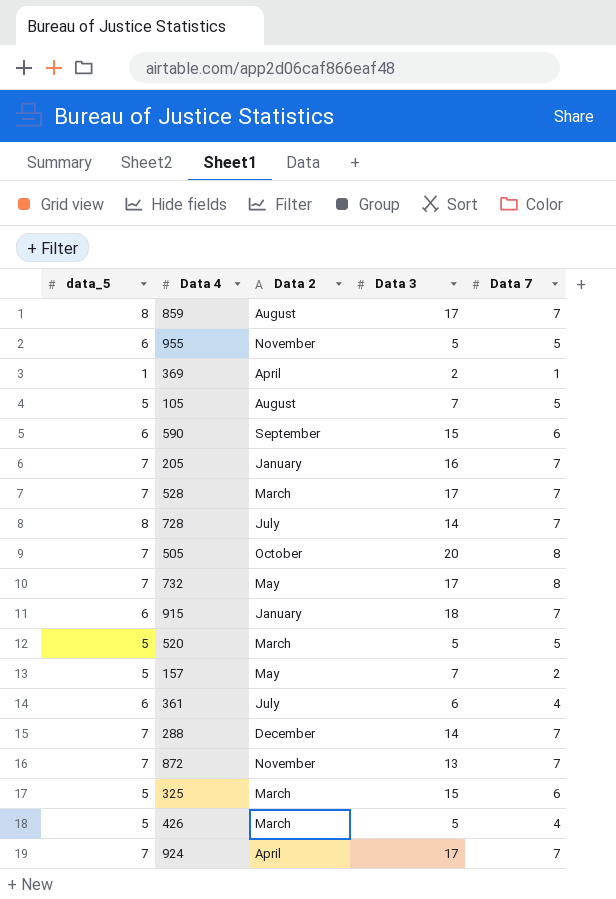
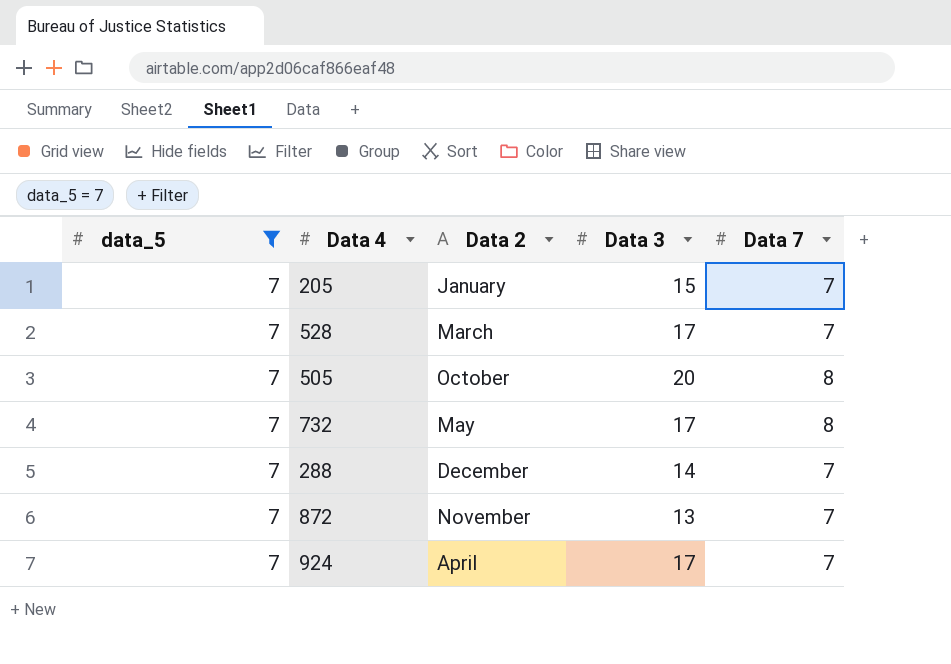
filter: none -> data_5 = 7
205 | Data 3: 16 -> 15

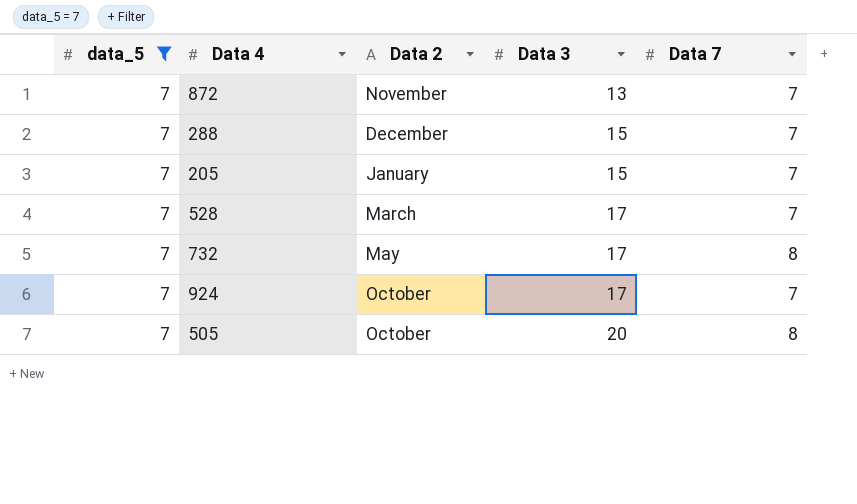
row order: none -> Data 3 ascending
288 | Data 3: 14 -> 15
924 | Data 2: April -> October

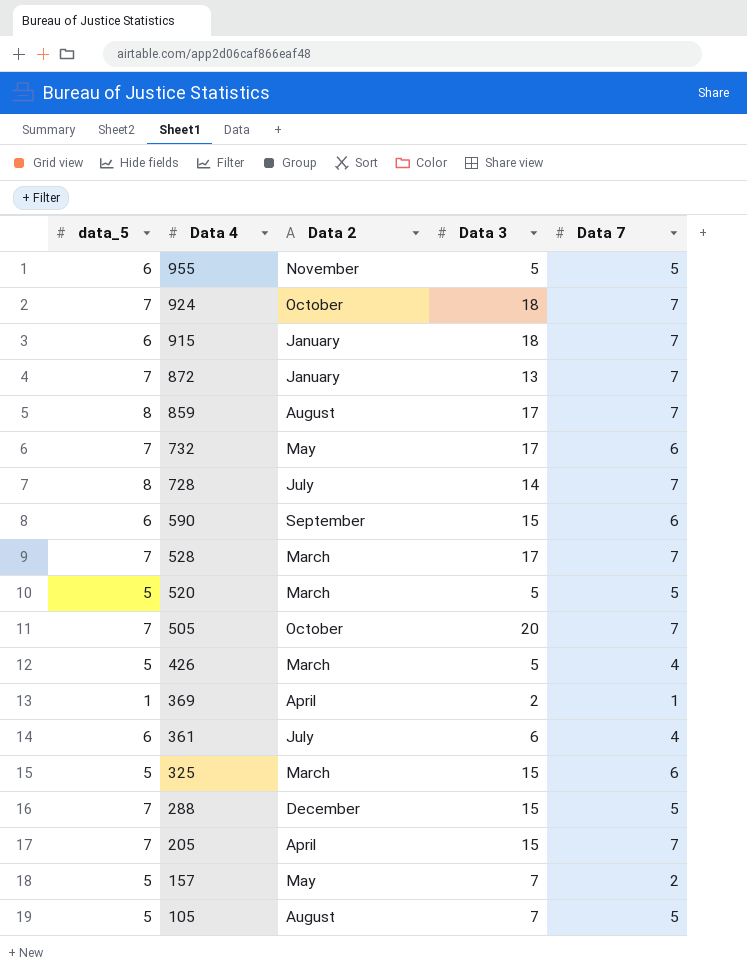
filter: data_5 = 7 -> none
row order: Data 3 ascending -> Data 4 descending
924 | Data 3: 17 -> 18
872 | Data 2: November -> January
732 | Data 7: 8 -> 6
505 | Data 7: 8 -> 7
288 | Data 7: 7 -> 5
205 | Data 2: January -> April

